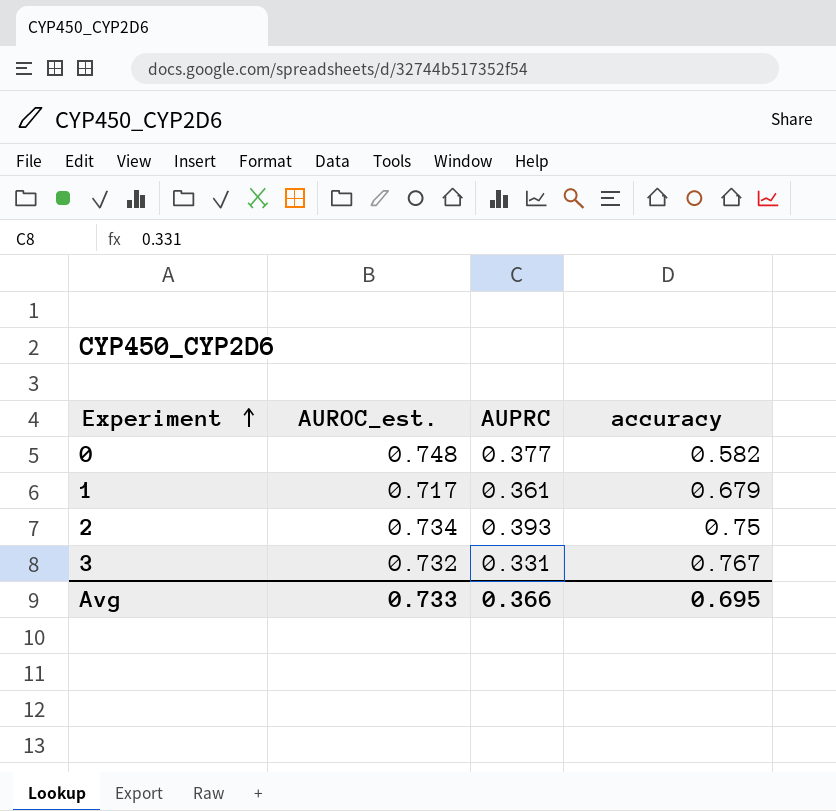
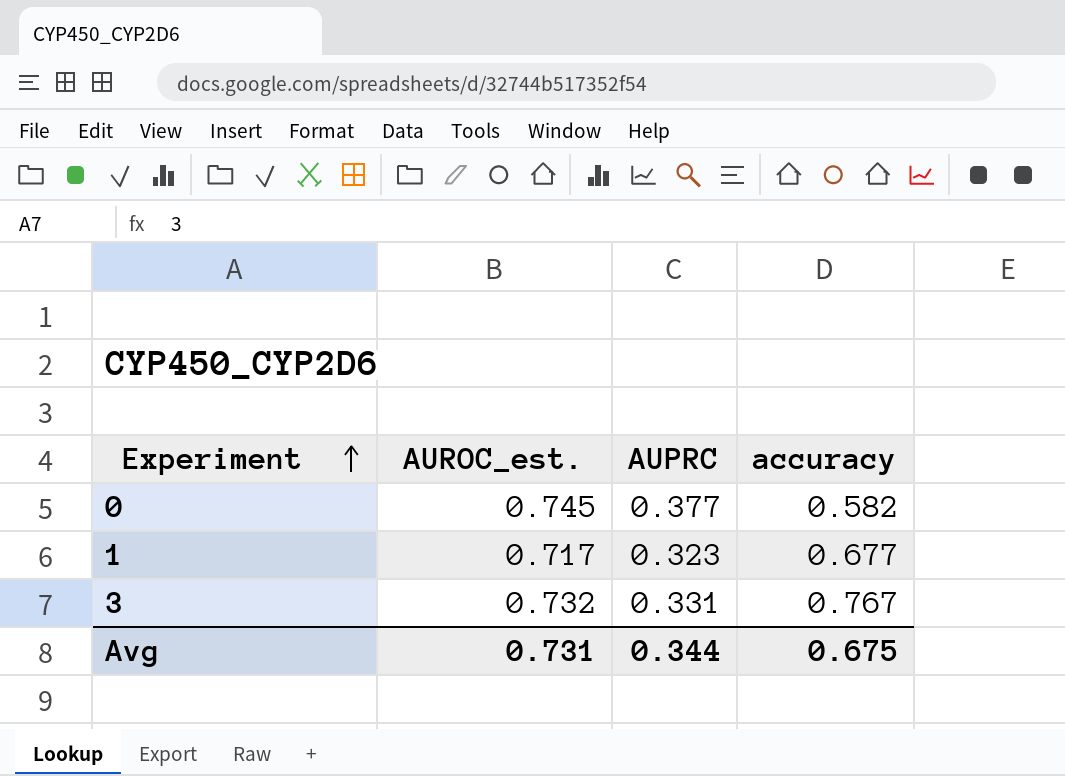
row 2: 0.734 | 0.393 | 0.75 -> none
0 | AUROC_est.: 0.748 -> 0.745
1 | AUPRC: 0.361 -> 0.323
1 | accuracy: 0.679 -> 0.677
Avg | AUROC_est.: 0.733 -> 0.731
Avg | AUPRC: 0.366 -> 0.344
Avg | accuracy: 0.695 -> 0.675

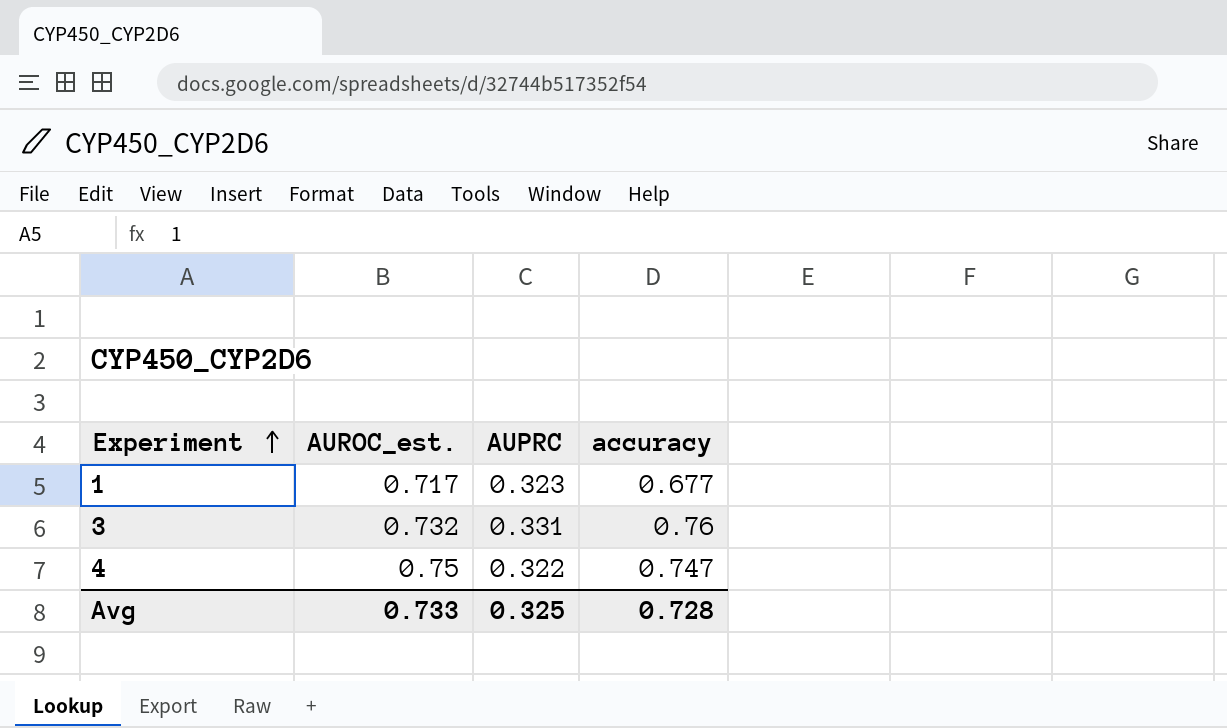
row 0: 0.745 | 0.377 | 0.582 -> none
3 | accuracy: 0.767 -> 0.76
row 4: none -> 0.75 | 0.322 | 0.747
Avg | AUROC_est.: 0.731 -> 0.733
Avg | AUPRC: 0.344 -> 0.325
Avg | accuracy: 0.675 -> 0.728

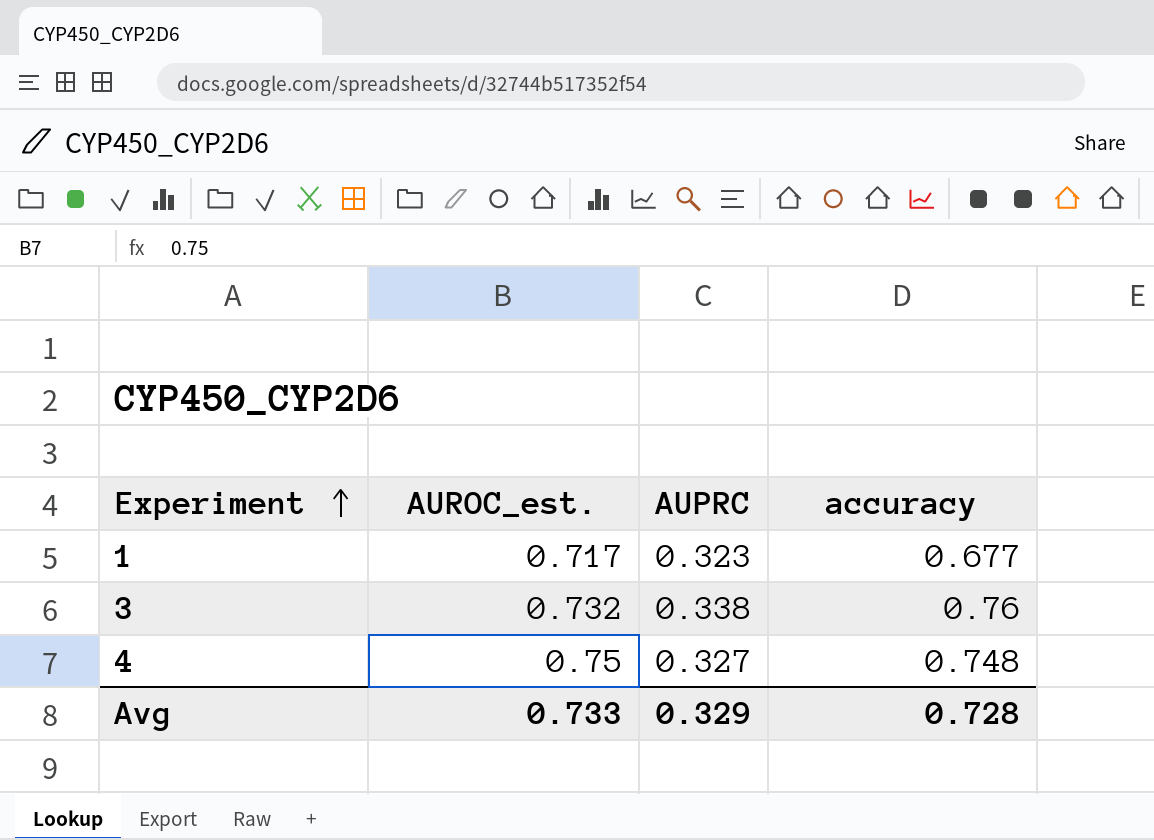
3 | AUPRC: 0.331 -> 0.338
4 | AUPRC: 0.322 -> 0.327
4 | accuracy: 0.747 -> 0.748
Avg | AUPRC: 0.325 -> 0.329

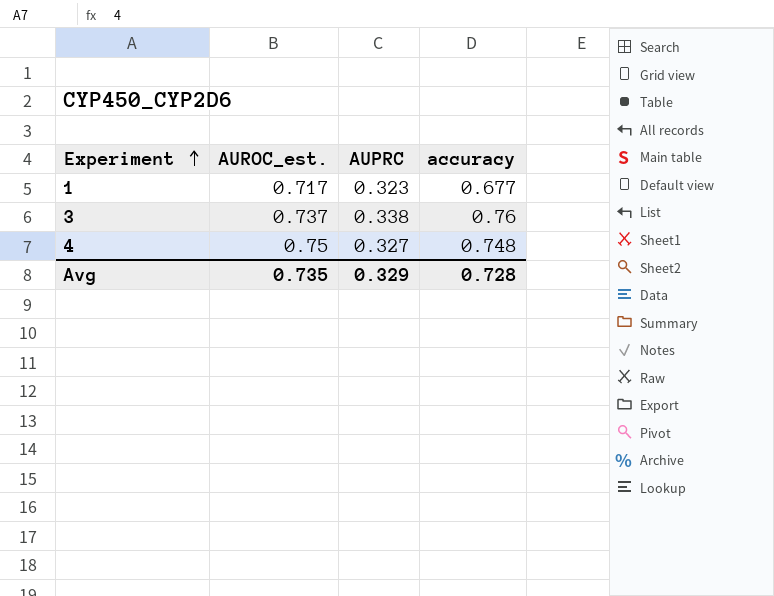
3 | AUROC_est.: 0.732 -> 0.737
Avg | AUROC_est.: 0.733 -> 0.735

